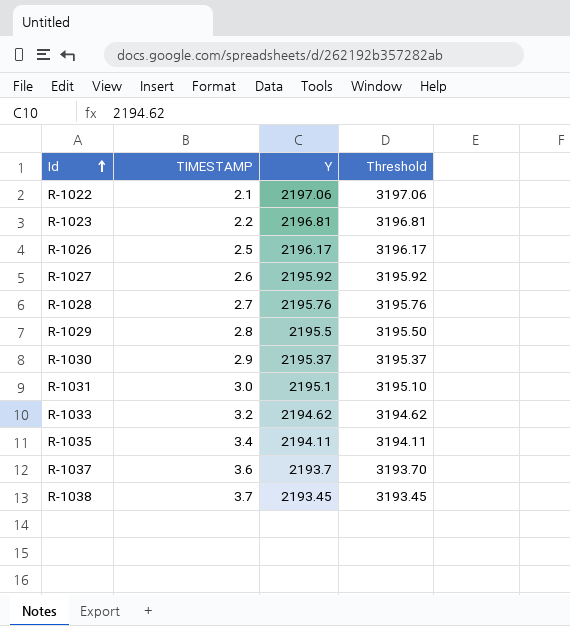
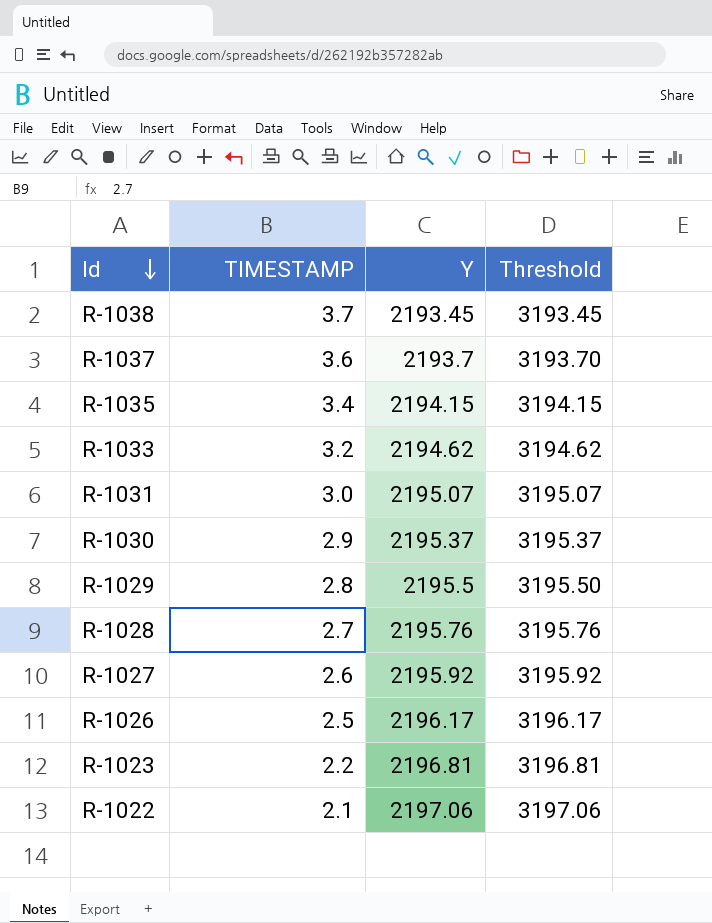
row order: Id ascending -> Id descending
R-1035 | Y: 2194.11 -> 2194.15
R-1035 | Threshold: 3194.11 -> 3194.15
R-1031 | Y: 2195.1 -> 2195.07
R-1031 | Threshold: 3195.10 -> 3195.07

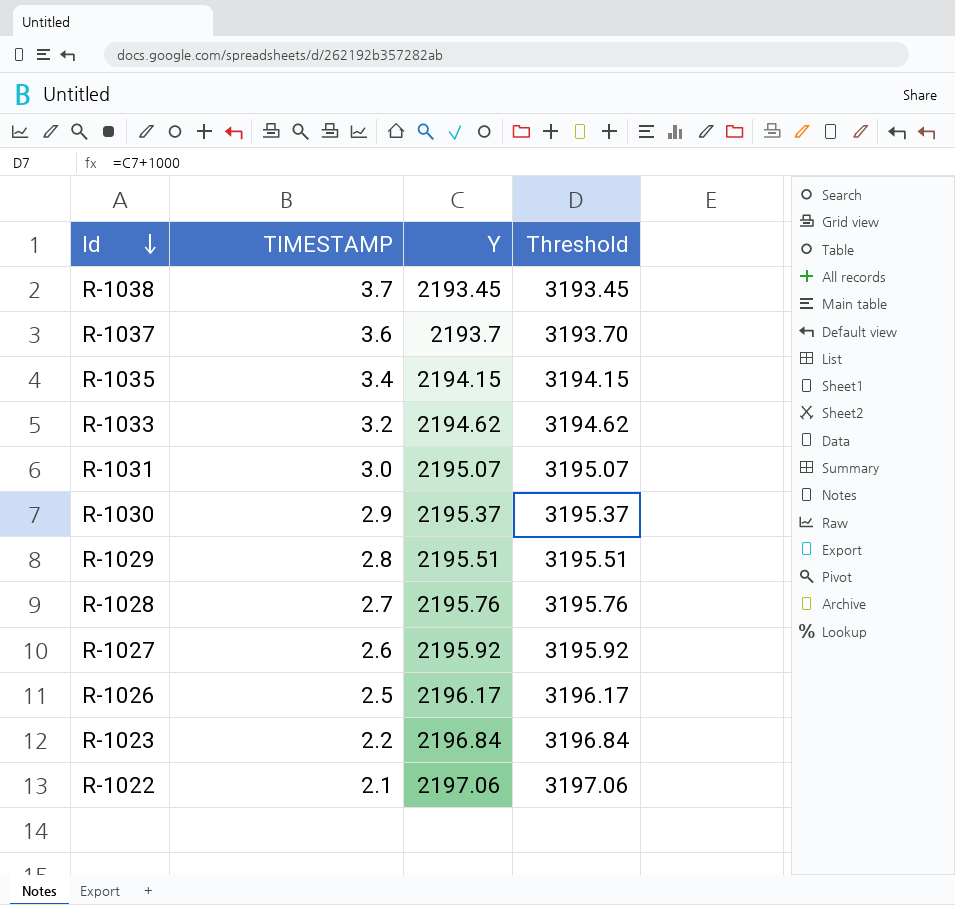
R-1029 | Y: 2195.5 -> 2195.51
R-1029 | Threshold: 3195.50 -> 3195.51
R-1023 | Y: 2196.81 -> 2196.84
R-1023 | Threshold: 3196.81 -> 3196.84

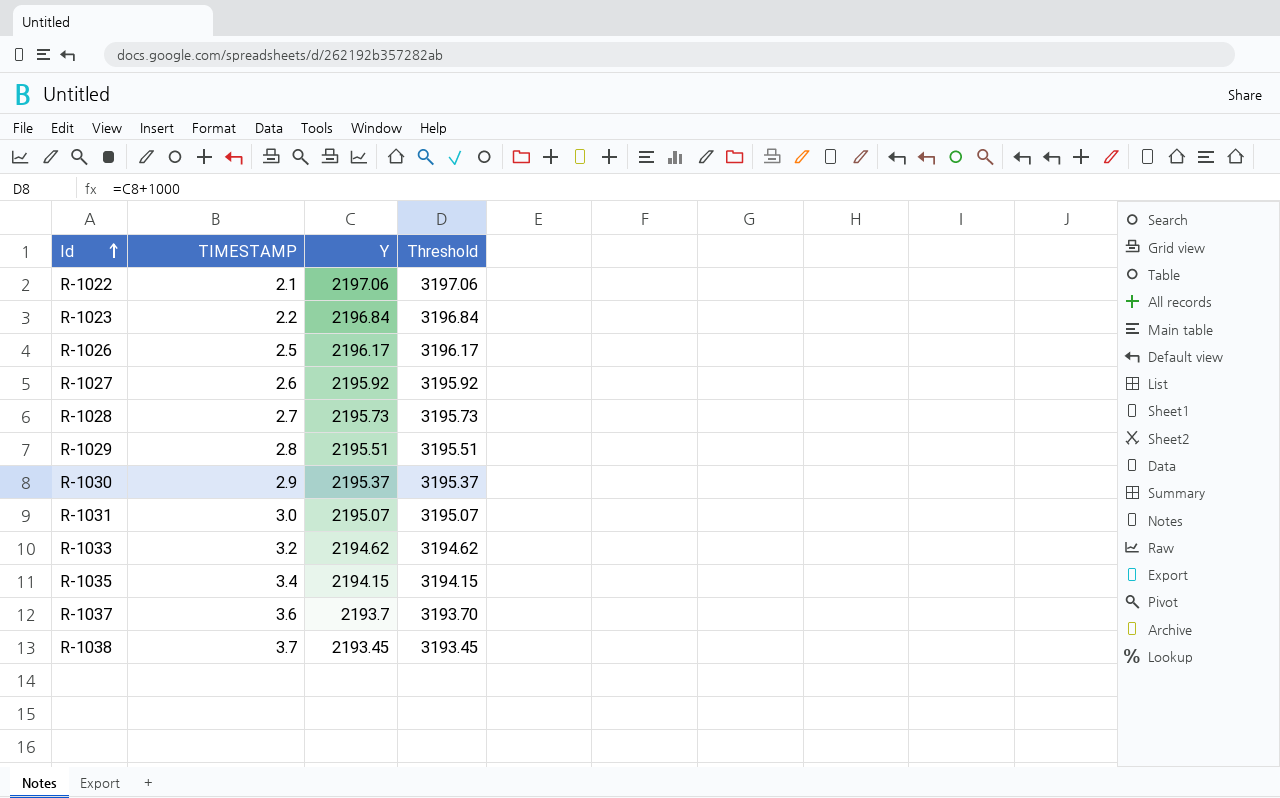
row order: Id descending -> Id ascending
R-1028 | Y: 2195.76 -> 2195.73
R-1028 | Threshold: 3195.76 -> 3195.73

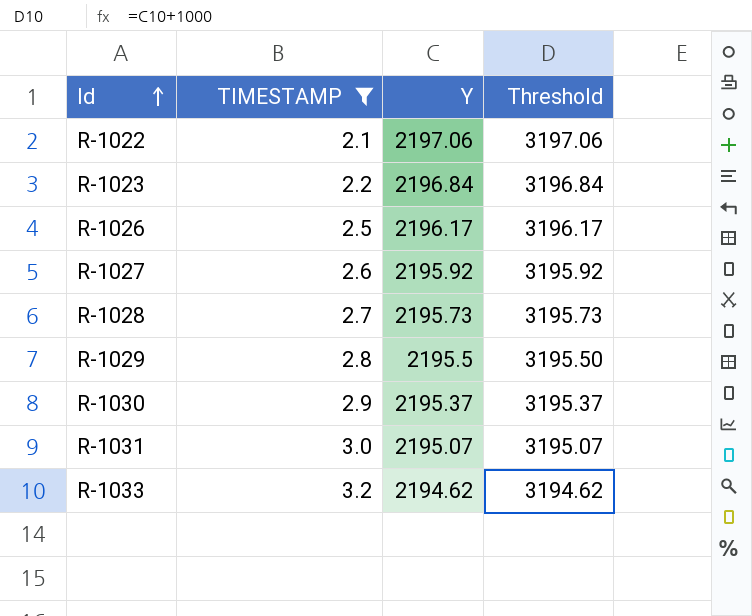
filter: none -> TIMESTAMP <= 3.2
R-1029 | Y: 2195.51 -> 2195.5
R-1029 | Threshold: 3195.51 -> 3195.50

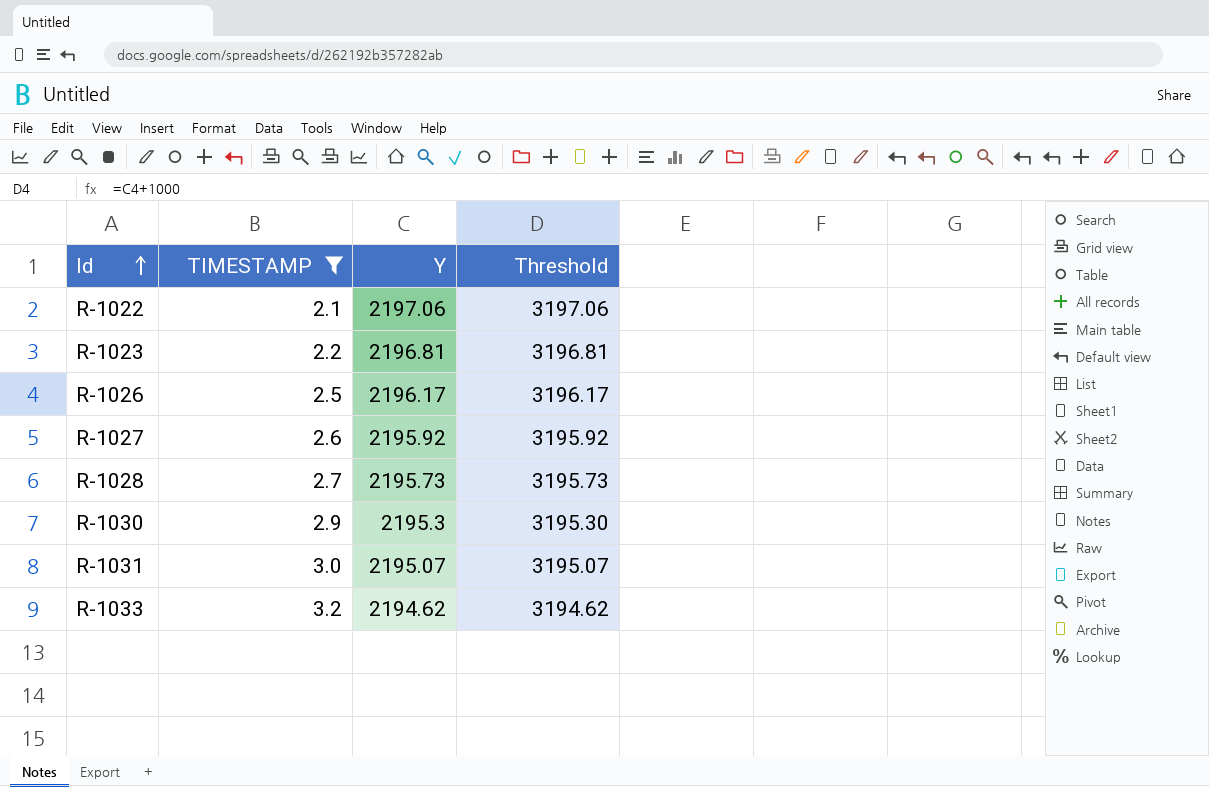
row R-1029: 2.8 | 2195.5 | 3195.50 -> none
R-1023 | Y: 2196.84 -> 2196.81
R-1023 | Threshold: 3196.84 -> 3196.81
R-1030 | Y: 2195.37 -> 2195.3
R-1030 | Threshold: 3195.37 -> 3195.30

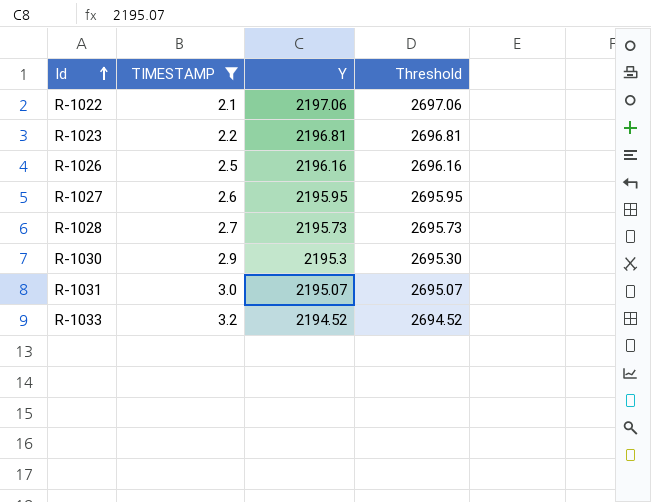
column Threshold | formula: [Y] + 1000 -> [Y] + 500
R-1026 | Y: 2196.17 -> 2196.16
R-1027 | Y: 2195.92 -> 2195.95
R-1033 | Y: 2194.62 -> 2194.52

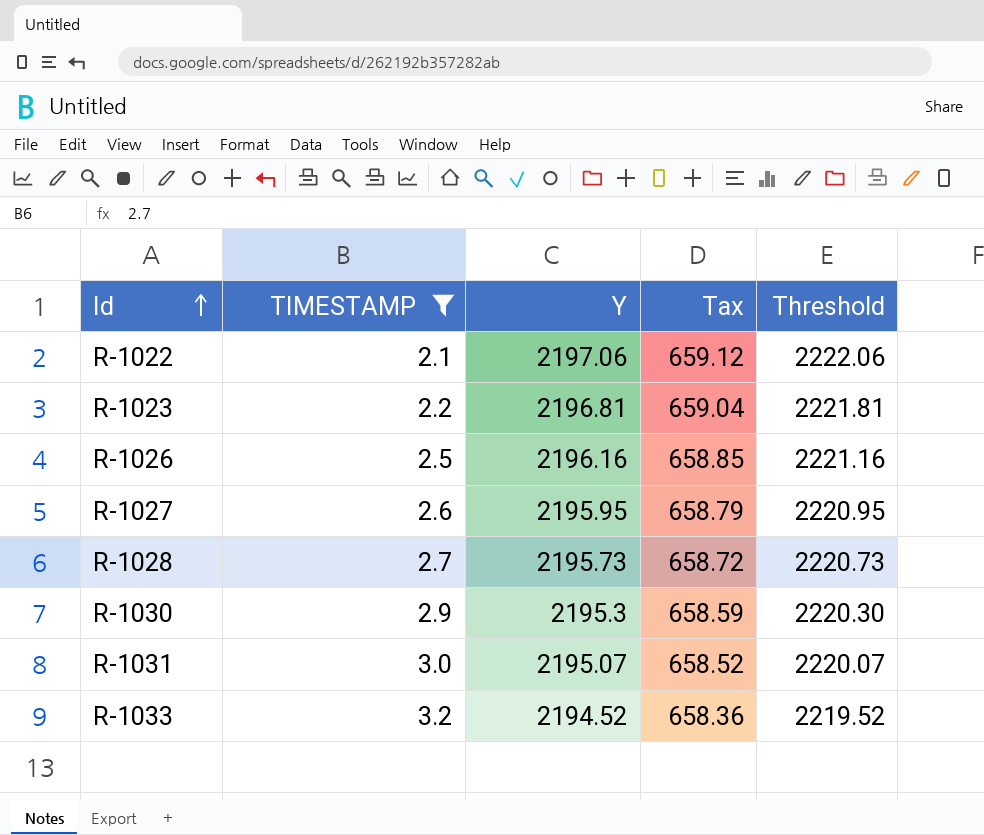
column Tax | formula: none -> [Y] * 0.3
column Threshold | formula: [Y] + 500 -> [Y] + 25

